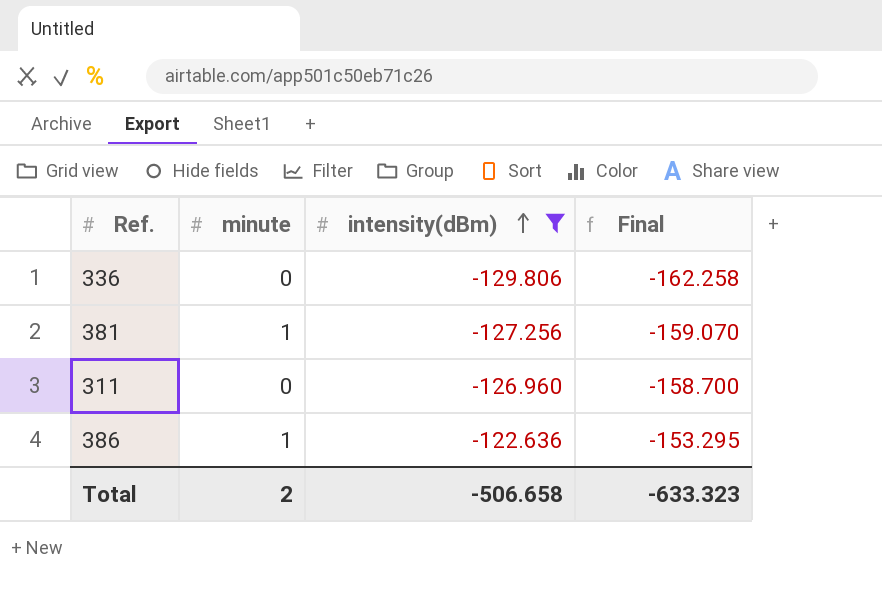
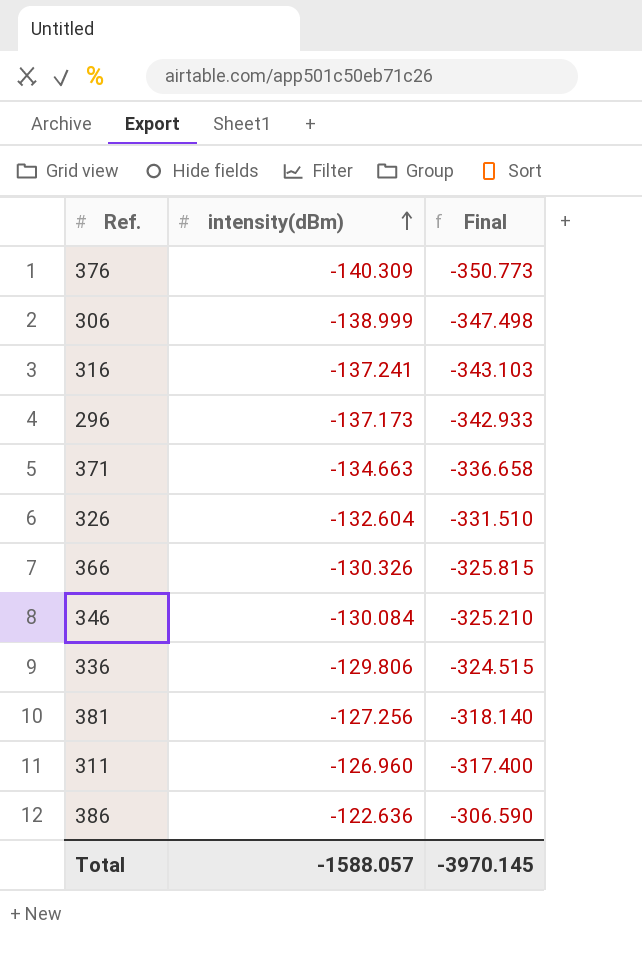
filter: intensity(dBm) >= -129.806 -> none
column minute | position: 2 -> none
column Final | formula: [intensity(dBm)] * 1.25 -> [intensity(dBm)] * 2.5
Total | intensity(dBm): -506.658 -> -1588.057
Total | Final: -633.323 -> -3970.145

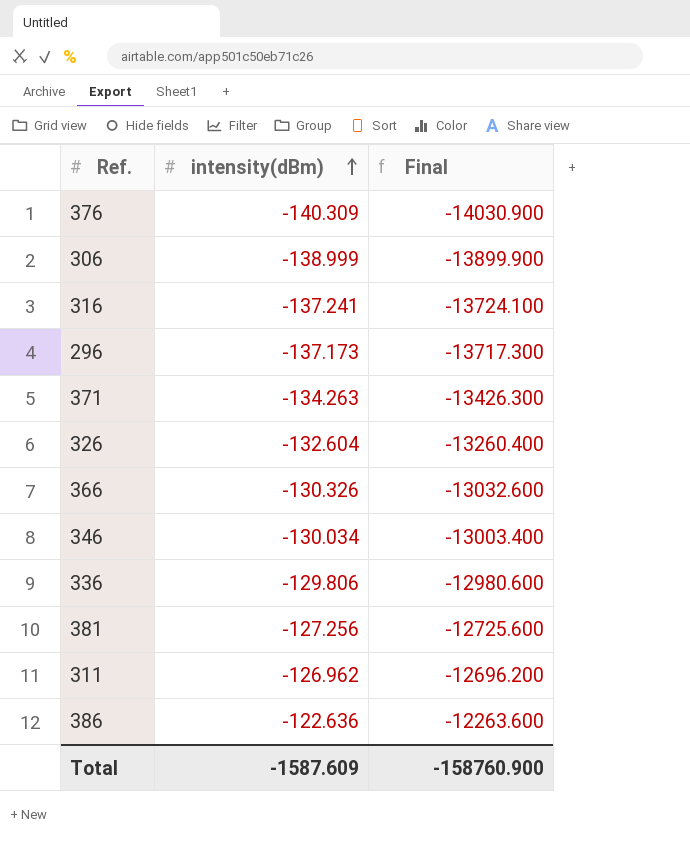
column Final | formula: [intensity(dBm)] * 2.5 -> [intensity(dBm)] * 100
371 | intensity(dBm): -134.663 -> -134.263
346 | intensity(dBm): -130.084 -> -130.034
311 | intensity(dBm): -126.960 -> -126.962
Total | intensity(dBm): -1588.057 -> -1587.609
Total | Final: -3970.145 -> -158760.900

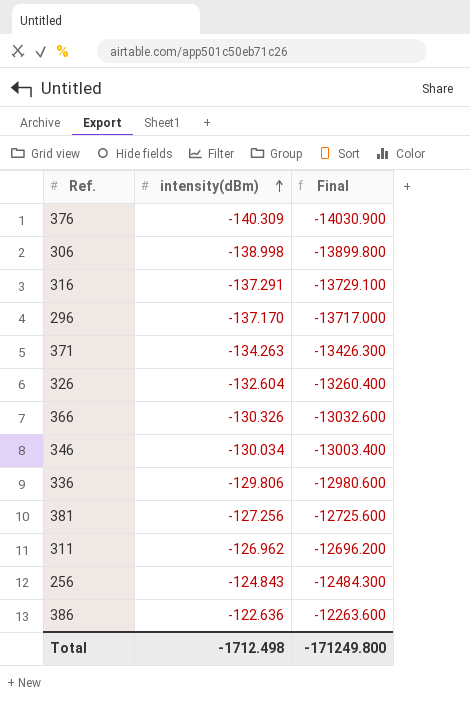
306 | intensity(dBm): -138.999 -> -138.998
306 | Final: -13899.900 -> -13899.800
316 | intensity(dBm): -137.241 -> -137.291
316 | Final: -13724.100 -> -13729.100
296 | intensity(dBm): -137.173 -> -137.170
296 | Final: -13717.300 -> -13717.000
row 256: none -> -124.843 | -12484.300
Total | intensity(dBm): -1587.609 -> -1712.498
Total | Final: -158760.900 -> -171249.800

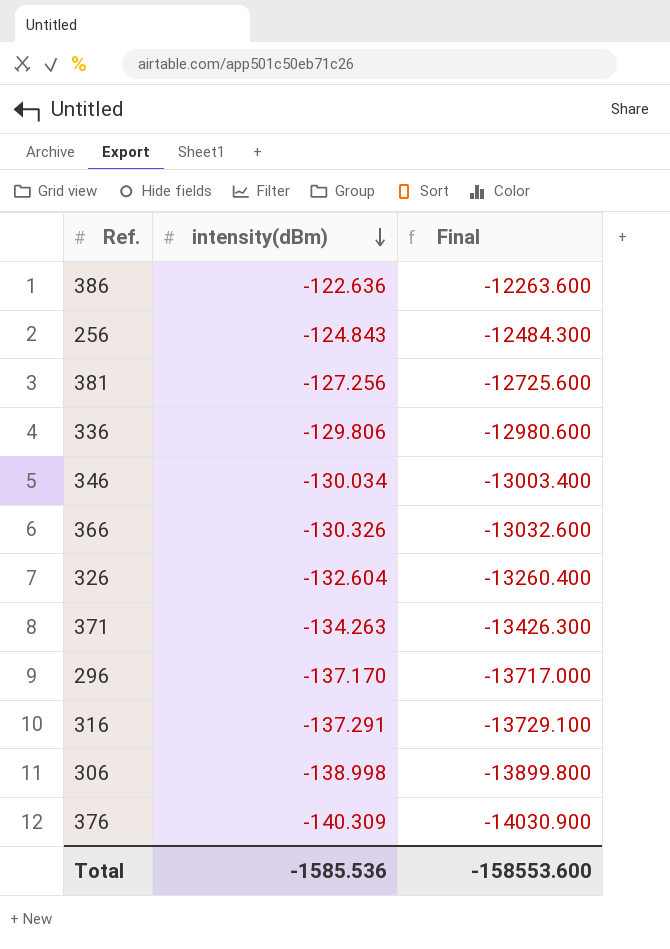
row order: intensity(dBm) ascending -> intensity(dBm) descending
row 311: -126.962 | -12696.200 -> none
Total | intensity(dBm): -1712.498 -> -1585.536
Total | Final: -171249.800 -> -158553.600

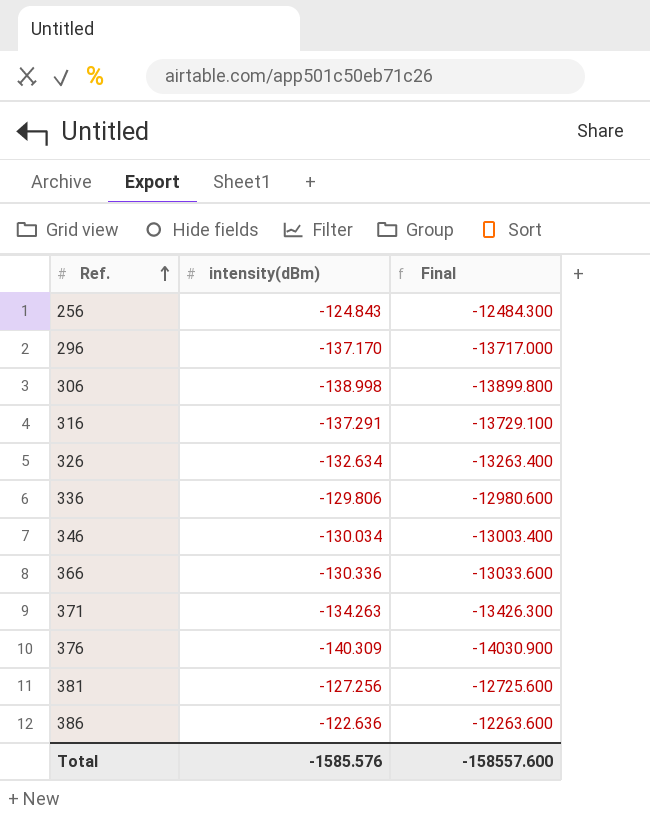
row order: intensity(dBm) descending -> Ref. ascending
326 | intensity(dBm): -132.604 -> -132.634
326 | Final: -13260.400 -> -13263.400
366 | intensity(dBm): -130.326 -> -130.336
366 | Final: -13032.600 -> -13033.600
Total | intensity(dBm): -1585.536 -> -1585.576
Total | Final: -158553.600 -> -158557.600

